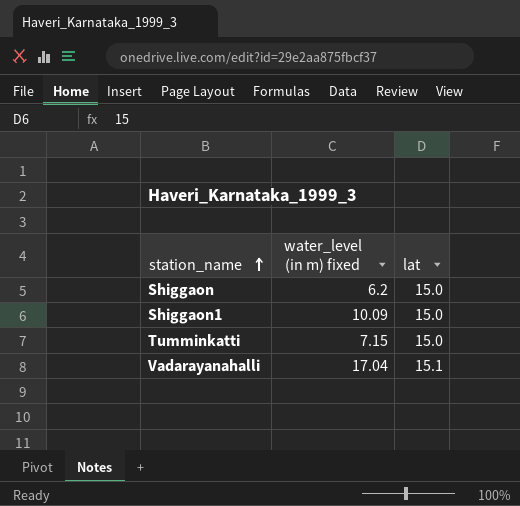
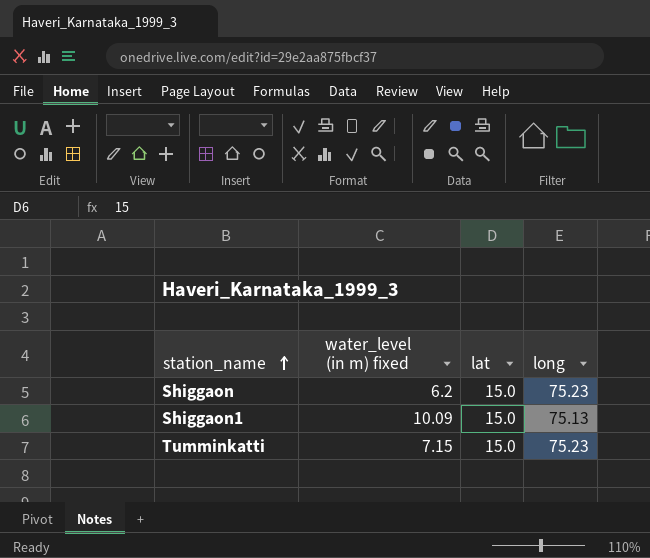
column long | position: none -> 4
row Vadarayanahalli: 17.04 | 15.1 -> none

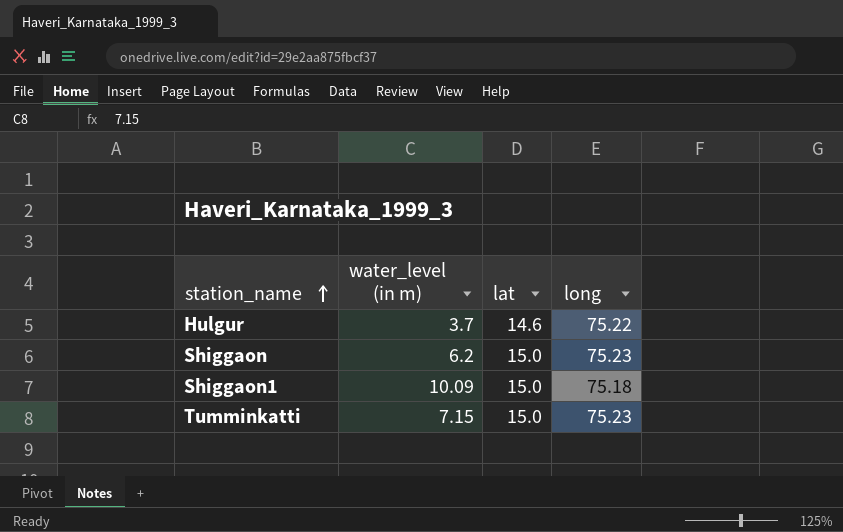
column name: water_level (in m) fixed -> water_level (in m)
row Hulgur: none -> 3.7 | 14.6 | 75.22
Shiggaon1 | long: 75.13 -> 75.18

